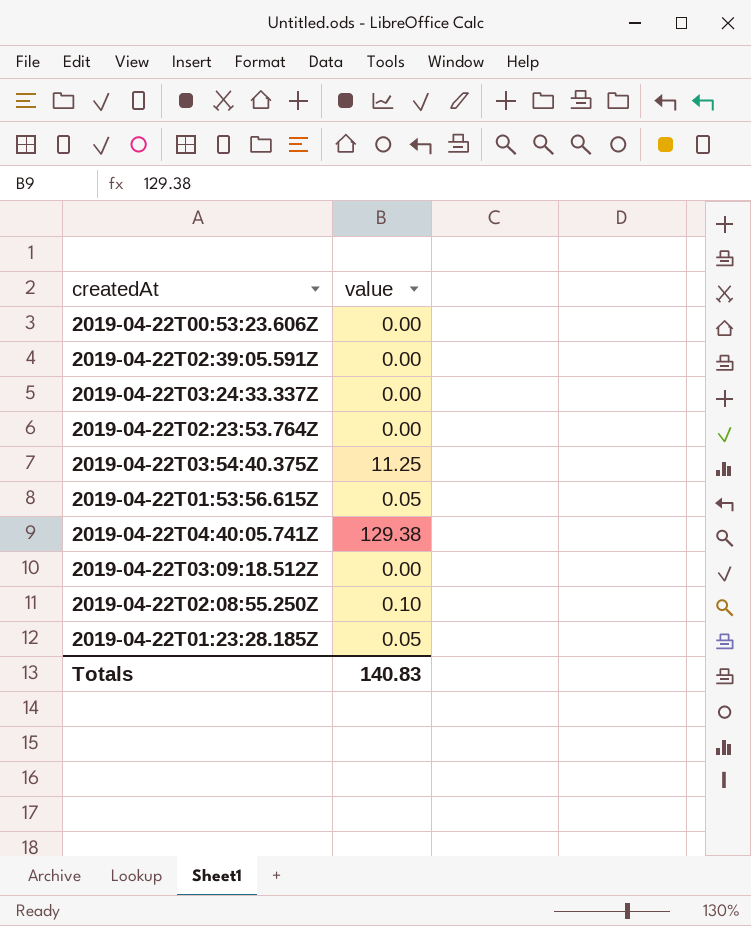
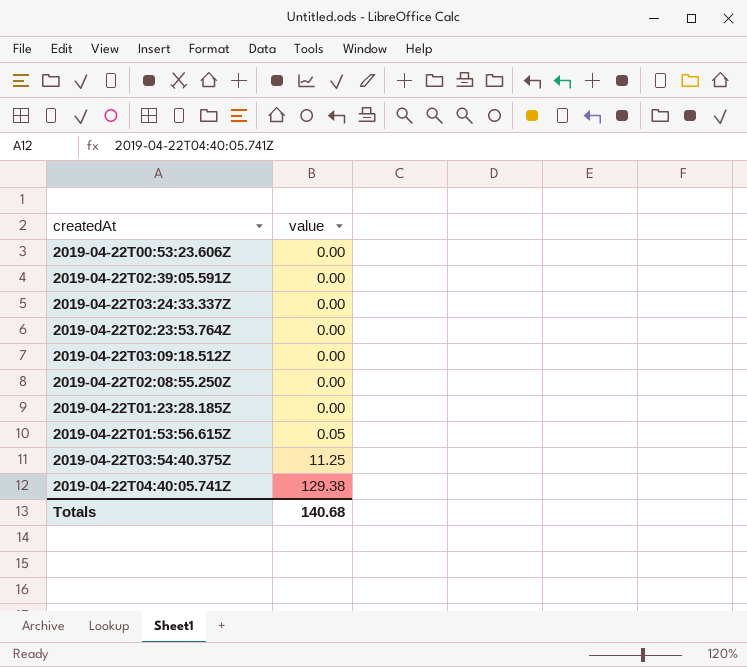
row order: none -> value ascending
2019-04-22T02:08:55.250Z | value: 0.10 -> 0.00
2019-04-22T01:23:28.185Z | value: 0.05 -> 0.00
Totals | value: 140.83 -> 140.68

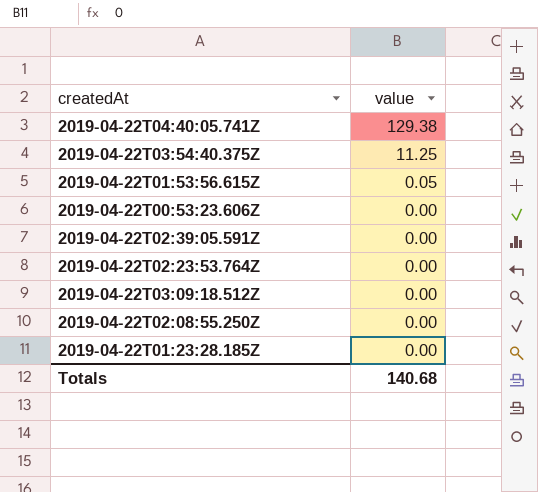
row order: value ascending -> value descending
row 2019-04-22T03:24:33.337Z: 0.00 -> none

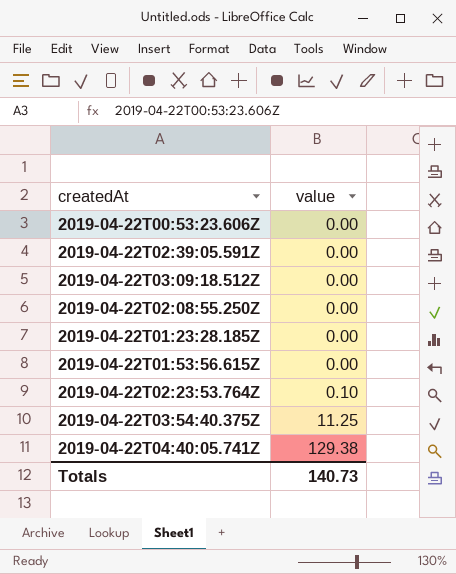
row order: value descending -> value ascending
2019-04-22T01:53:56.615Z | value: 0.05 -> 0.00
2019-04-22T02:23:53.764Z | value: 0.00 -> 0.10
Totals | value: 140.68 -> 140.73

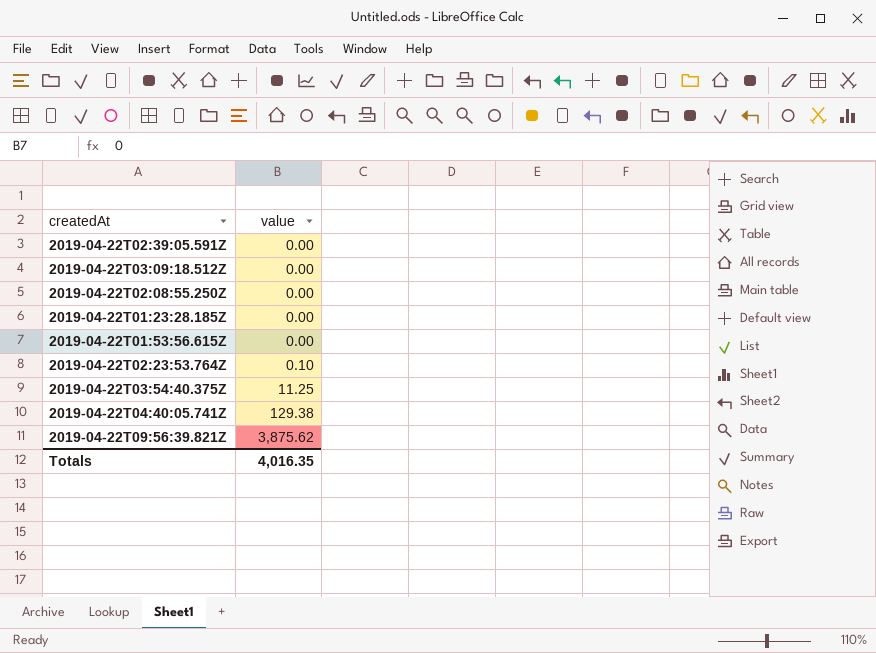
row 2019-04-22T00:53:23.606Z: 0.00 -> none
row 2019-04-22T09:56:39.821Z: none -> 3,875.62
Totals | value: 140.73 -> 4,016.35

